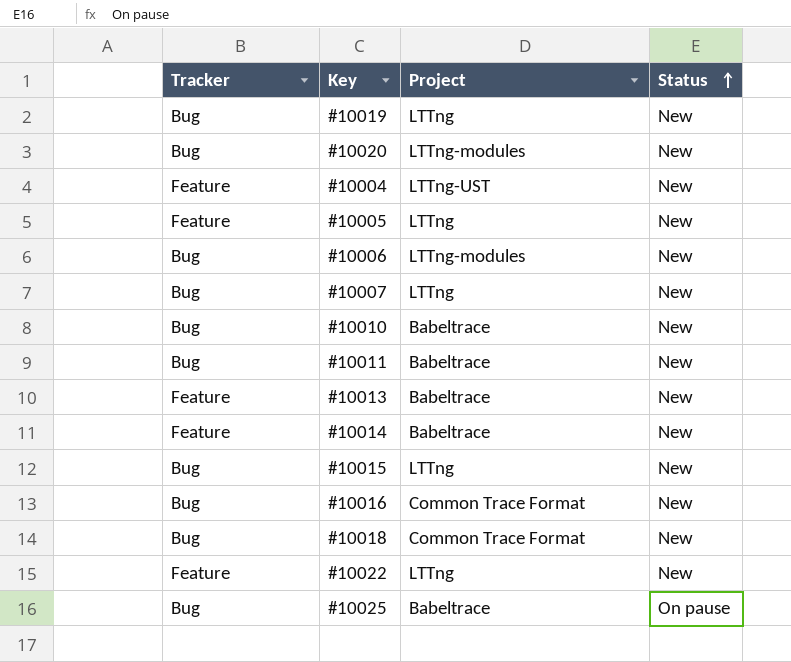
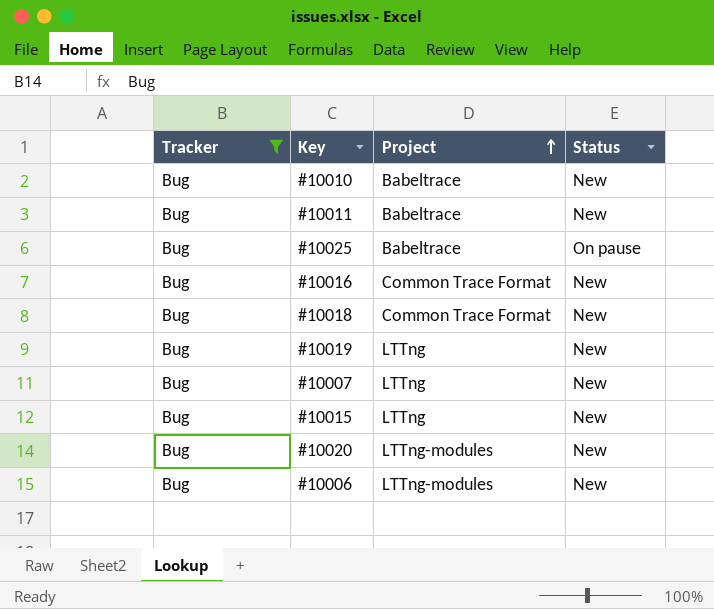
filter: none -> Tracker = Bug
row order: Status ascending -> Project ascending

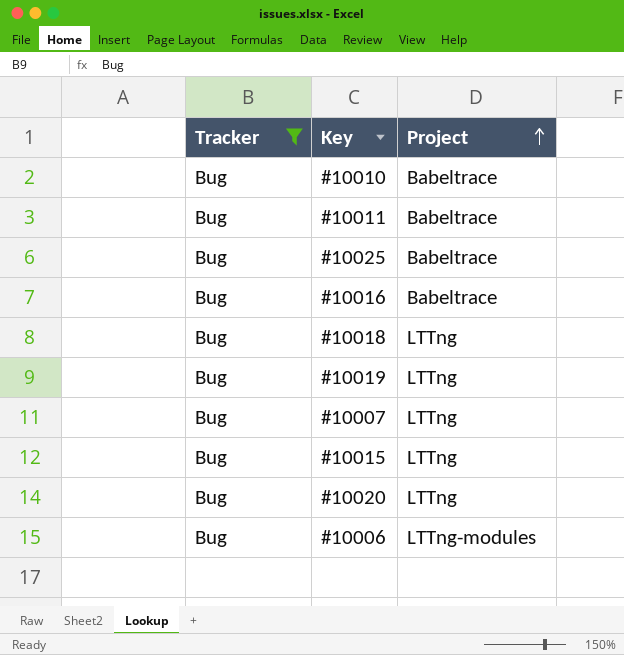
column Status | position: 4 -> none
#10016 | Project: Common Trace Format -> Babeltrace
#10018 | Project: Common Trace Format -> LTTng
#10020 | Project: LTTng-modules -> LTTng

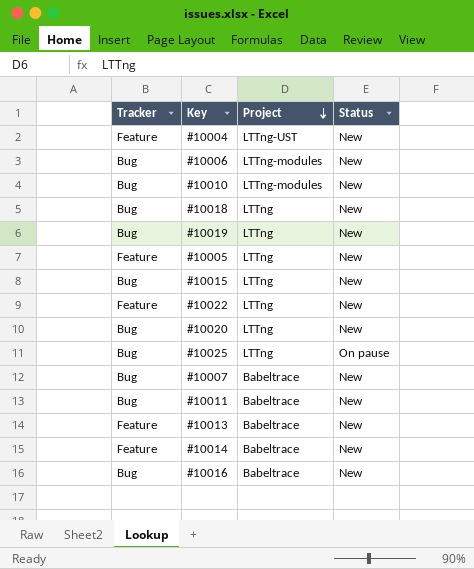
filter: Tracker = Bug -> none
row order: Project ascending -> Project descending
column Status | position: none -> 4
#10010 | Project: Babeltrace -> LTTng-modules
#10025 | Project: Babeltrace -> LTTng
#10007 | Project: LTTng -> Babeltrace

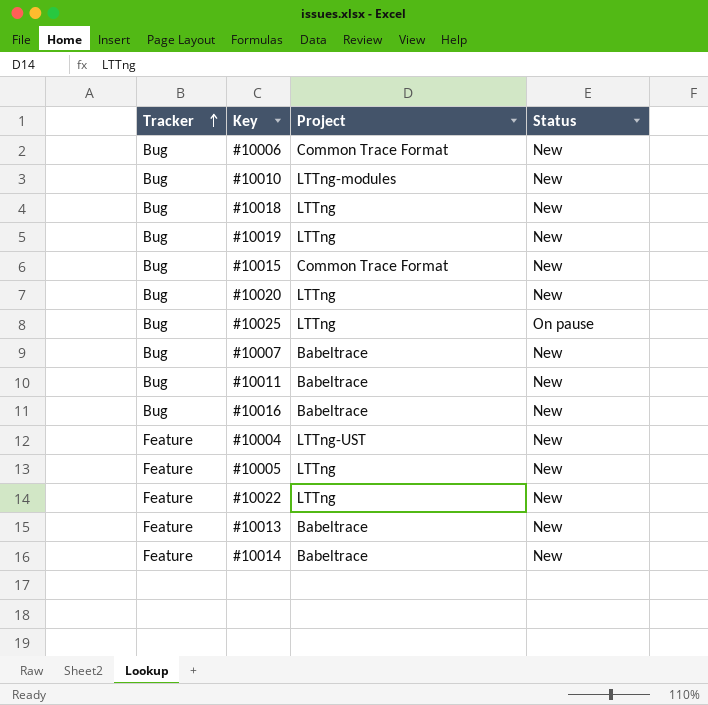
row order: Project descending -> Tracker ascending
#10006 | Project: LTTng-modules -> Common Trace Format
#10015 | Project: LTTng -> Common Trace Format

